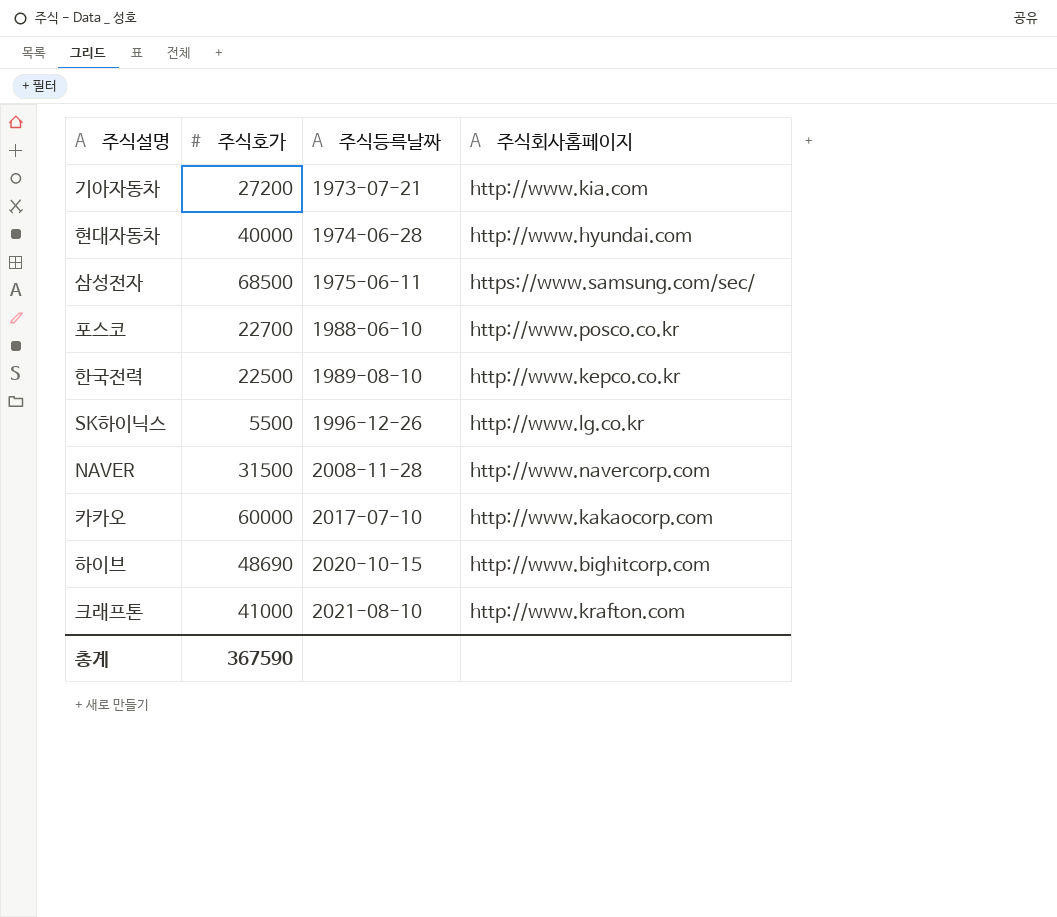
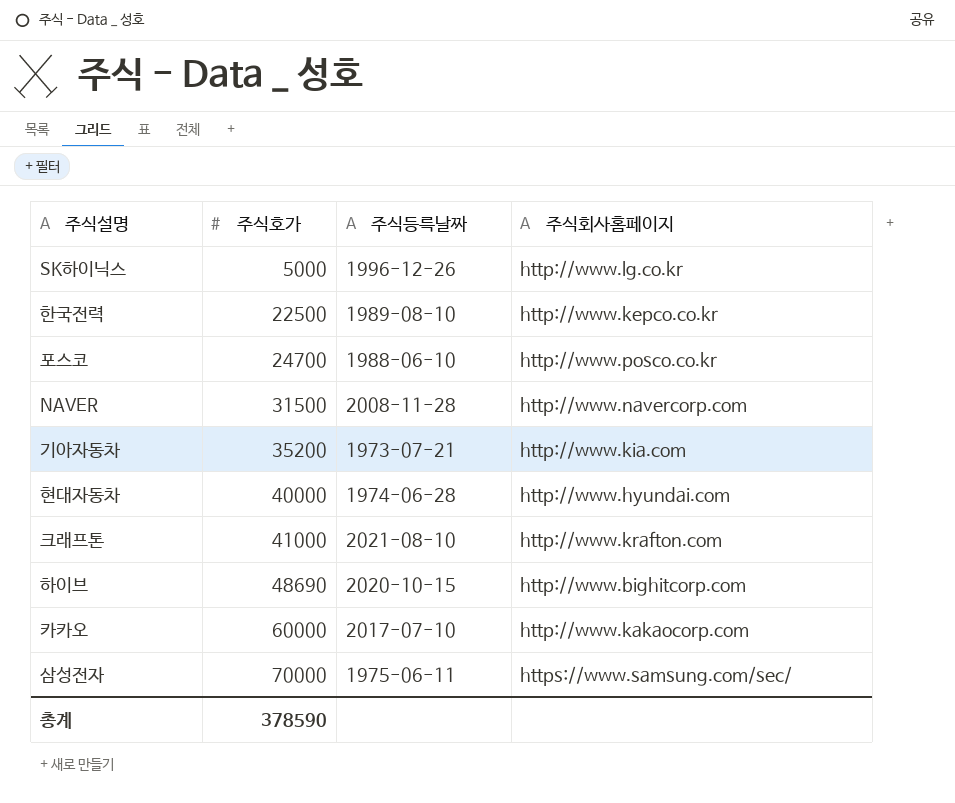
row order: 주식등륵날짜 ascending -> 주식호가 ascending
SK하이닉스 | 주식호가: 5500 -> 5000
포스코 | 주식호가: 22700 -> 24700
기아자동차 | 주식호가: 27200 -> 35200
삼성전자 | 주식호가: 68500 -> 70000
총계 | 주식호가: 367590 -> 378590

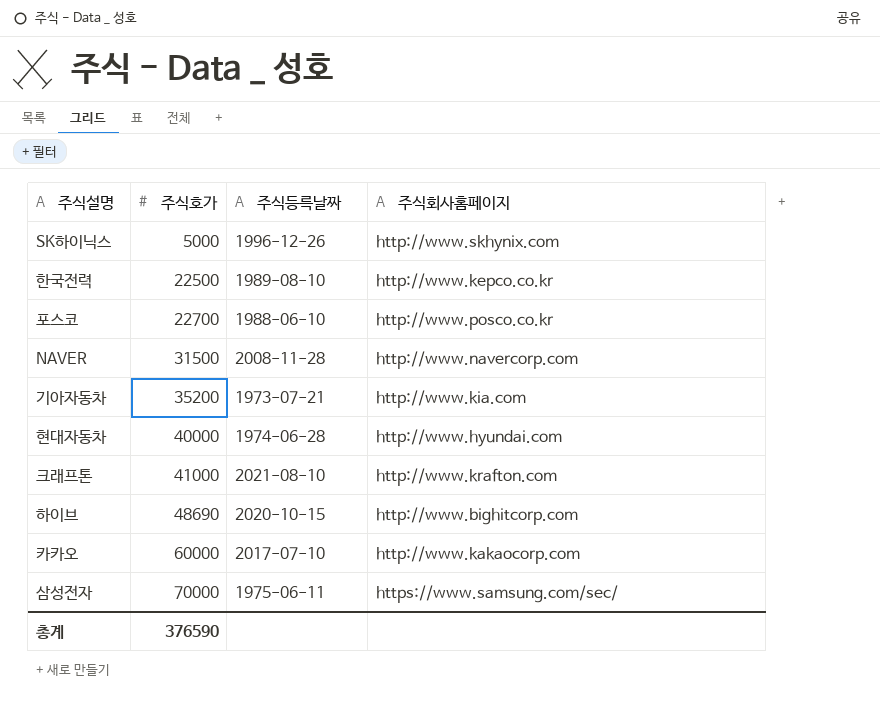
SK하이닉스 | 주식회사홈페이지: http://www.lg.co.kr -> http://www.skhynix.com
포스코 | 주식호가: 24700 -> 22700
총계 | 주식호가: 378590 -> 376590

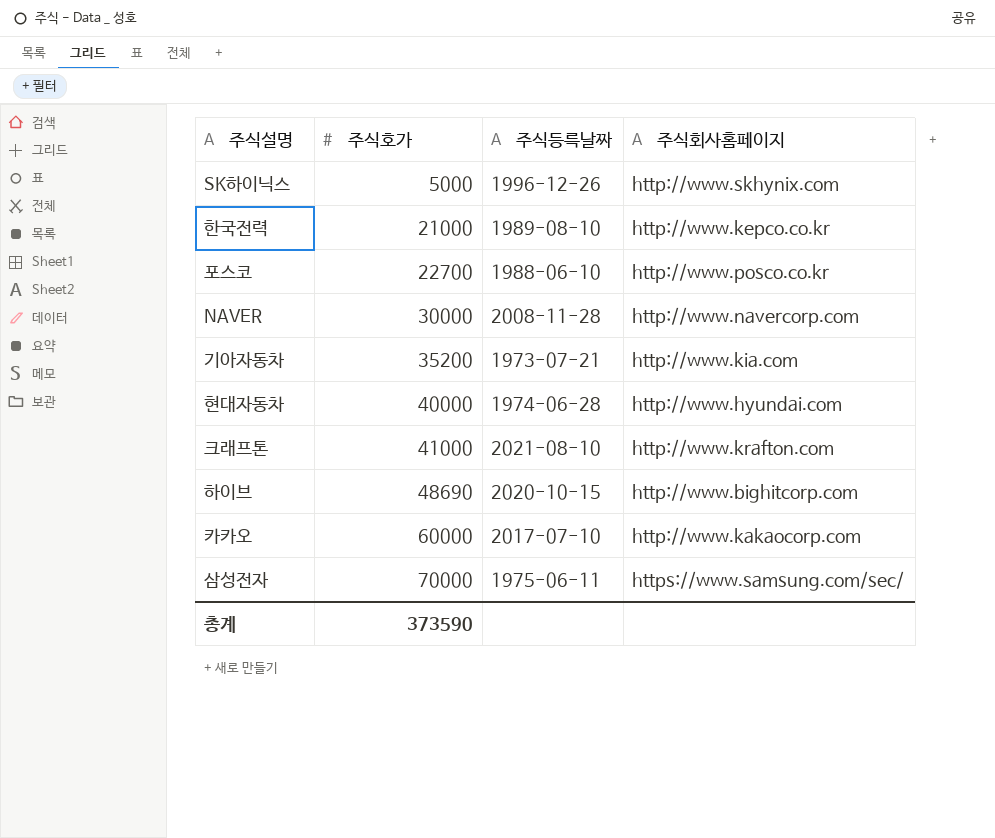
한국전력 | 주식호가: 22500 -> 21000
NAVER | 주식호가: 31500 -> 30000
총계 | 주식호가: 376590 -> 373590

